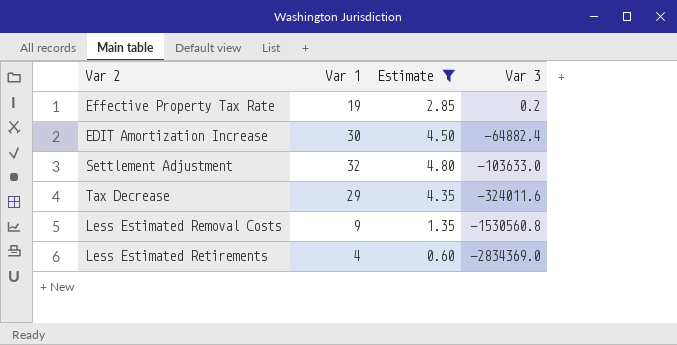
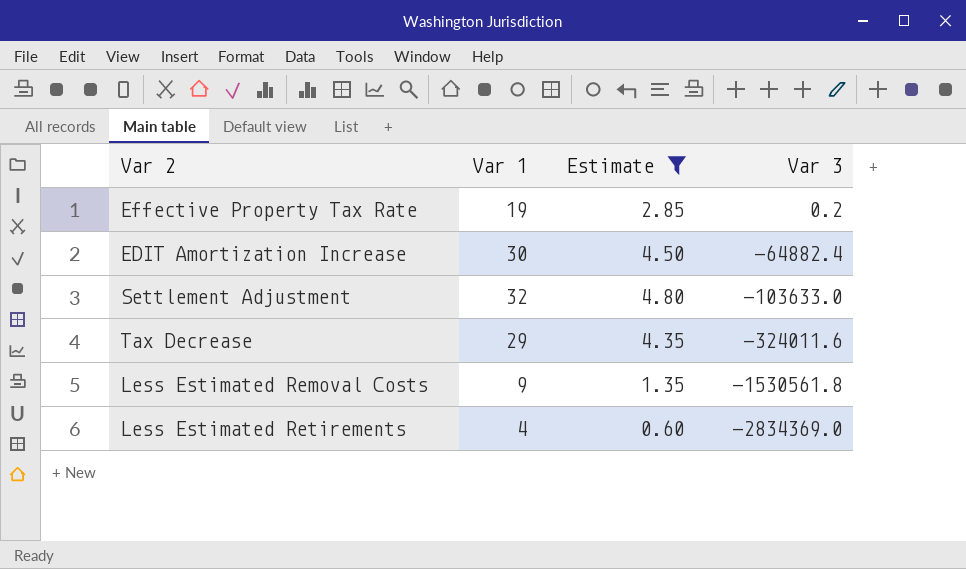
Less Estimated Removal Costs | Var 3: -1530560.8 -> -1530561.8

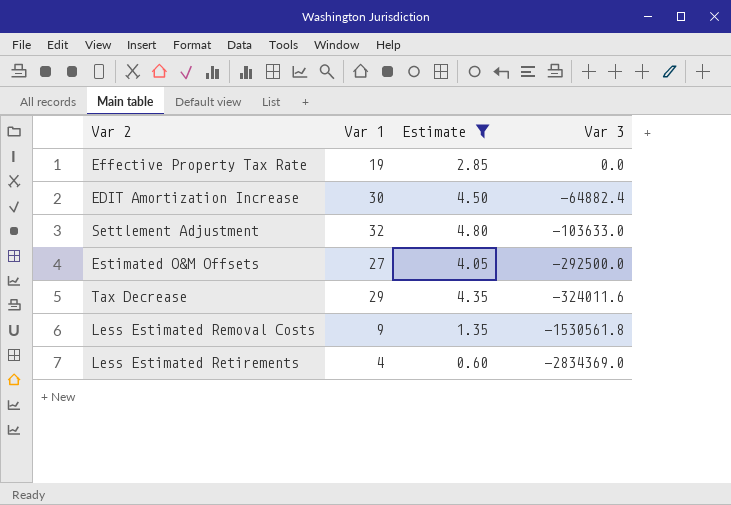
Effective Property Tax Rate | Var 3: 0.2 -> 0.0
row Estimated O&M Offsets: none -> 27 | 4.05 | -292500.0

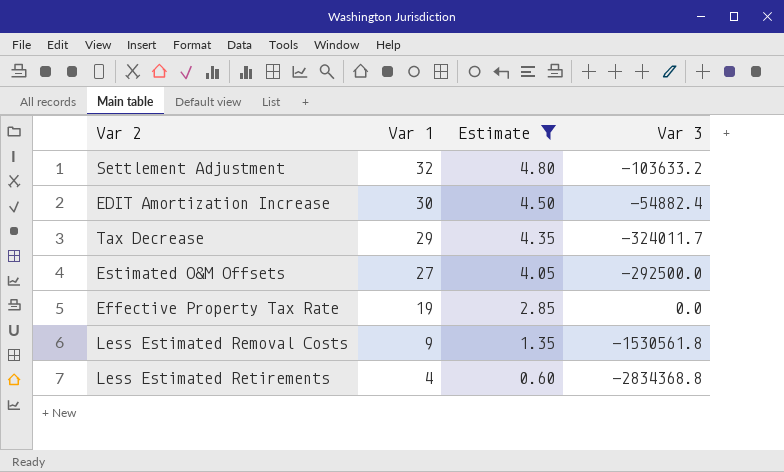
row order: Var 3 descending -> Var 1 descending
Settlement Adjustment | Var 3: -103633.0 -> -103633.2
EDIT Amortization Increase | Var 3: -64882.4 -> -54882.4
Tax Decrease | Var 3: -324011.6 -> -324011.7
Less Estimated Retirements | Var 3: -2834369.0 -> -2834368.8

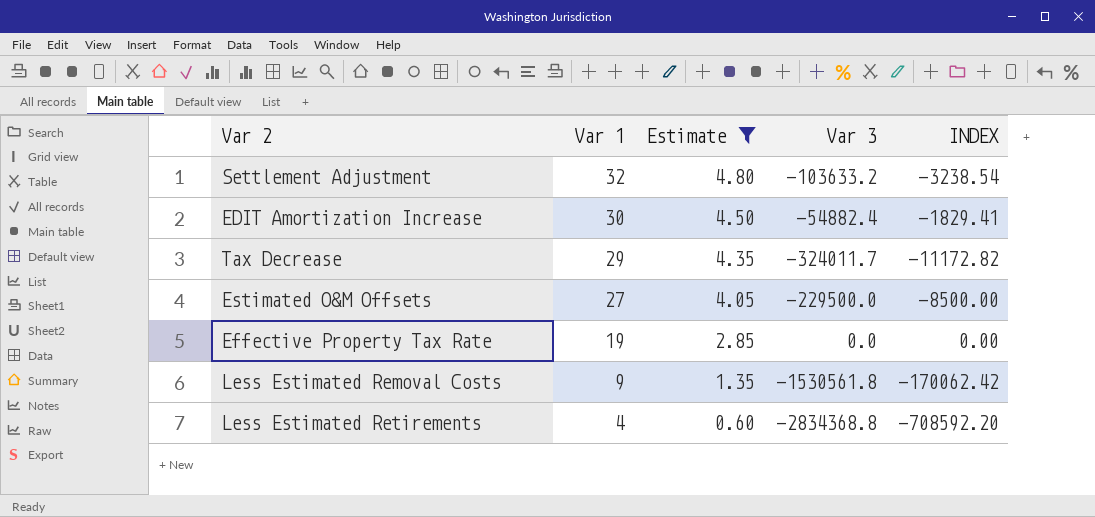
column INDEX | formula: none -> [Var 3] / [Var 1]
Estimated O&M Offsets | Var 3: -292500.0 -> -229500.0

